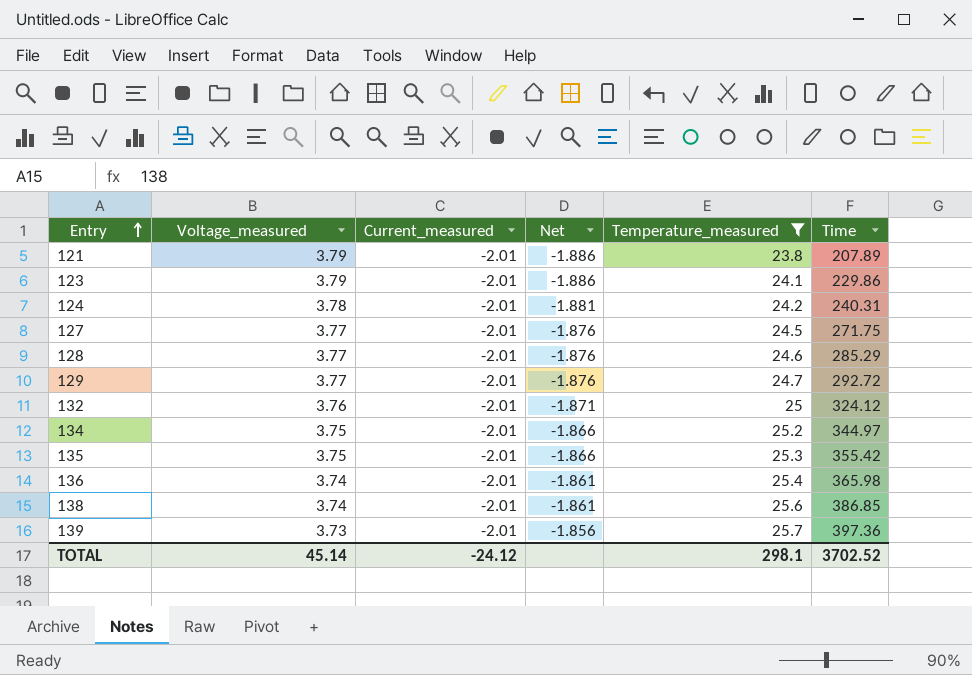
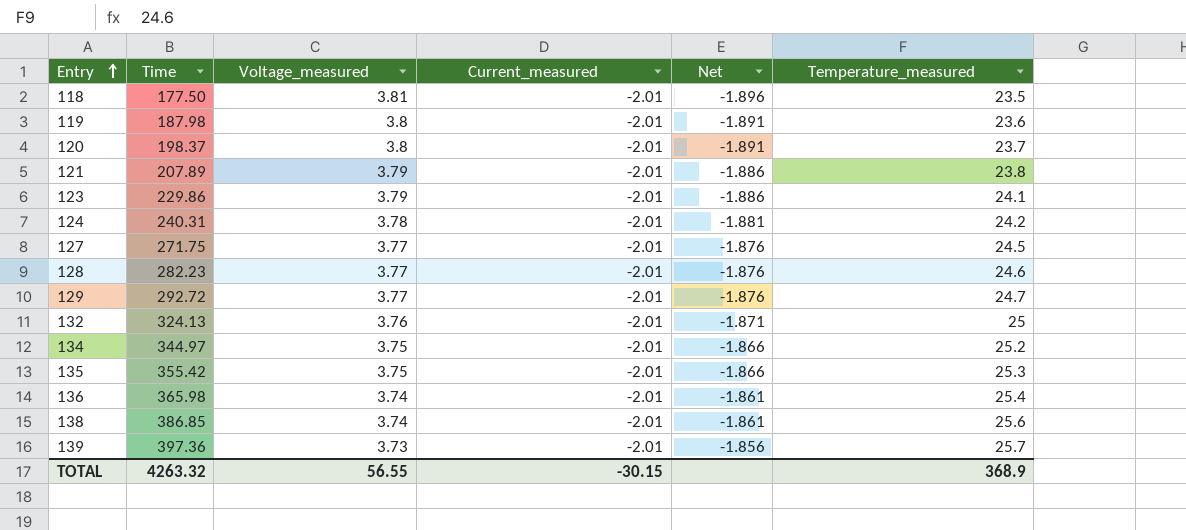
filter: Temperature_measured >= 23.8 -> none
column Time | position: 6 -> 2
128 | Time: 285.29 -> 282.23
132 | Time: 324.12 -> 324.13
TOTAL | Time: 3702.52 -> 4263.32
TOTAL | Voltage_measured: 45.14 -> 56.55
TOTAL | Current_measured: -24.12 -> -30.15
TOTAL | Temperature_measured: 298.1 -> 368.9

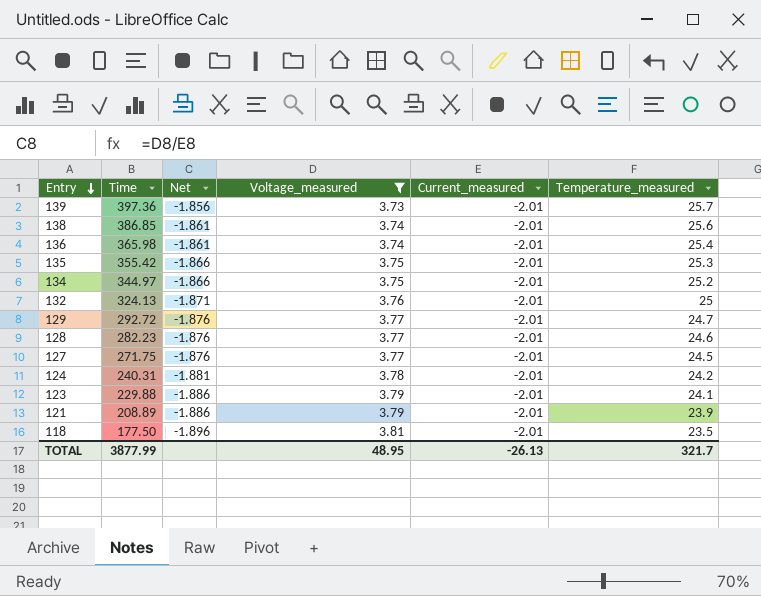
filter: none -> Voltage_measured != 3.8
row order: Entry ascending -> Entry descending
column Net | position: 5 -> 3
123 | Time: 229.86 -> 229.88
121 | Time: 207.89 -> 208.89
121 | Temperature_measured: 23.8 -> 23.9
TOTAL | Time: 4263.32 -> 3877.99
TOTAL | Voltage_measured: 56.55 -> 48.95
TOTAL | Current_measured: -30.15 -> -26.13
TOTAL | Temperature_measured: 368.9 -> 321.7

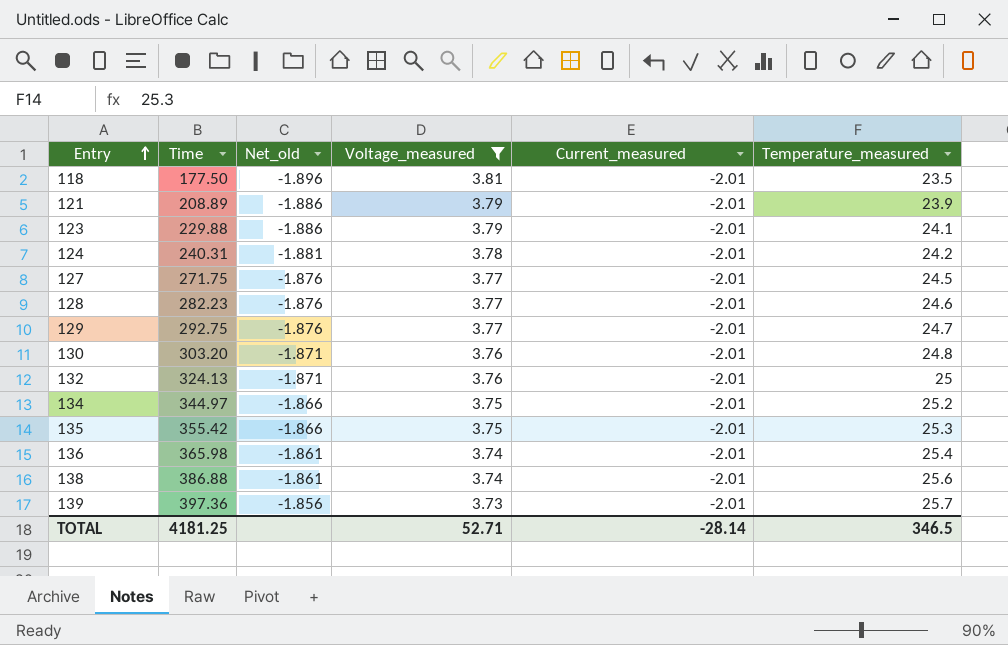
row order: Entry descending -> Entry ascending
column name: Net -> Net_old
129 | Time: 292.72 -> 292.75
row 130: none -> 303.20 | -1.871 | 3.76 | -2.01 | 24.8
138 | Time: 386.85 -> 386.88
TOTAL | Time: 3877.99 -> 4181.25
TOTAL | Voltage_measured: 48.95 -> 52.71
TOTAL | Current_measured: -26.13 -> -28.14
TOTAL | Temperature_measured: 321.7 -> 346.5

